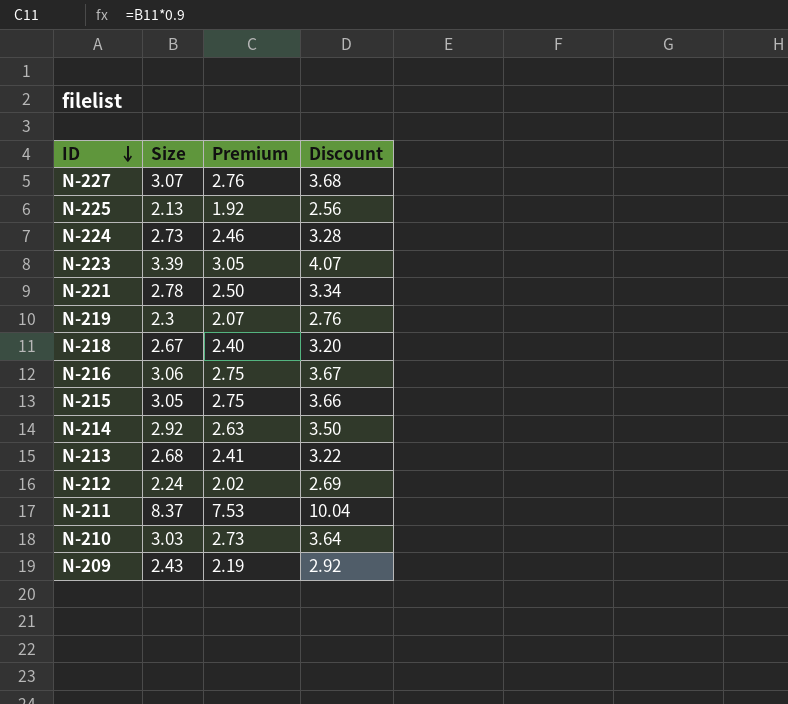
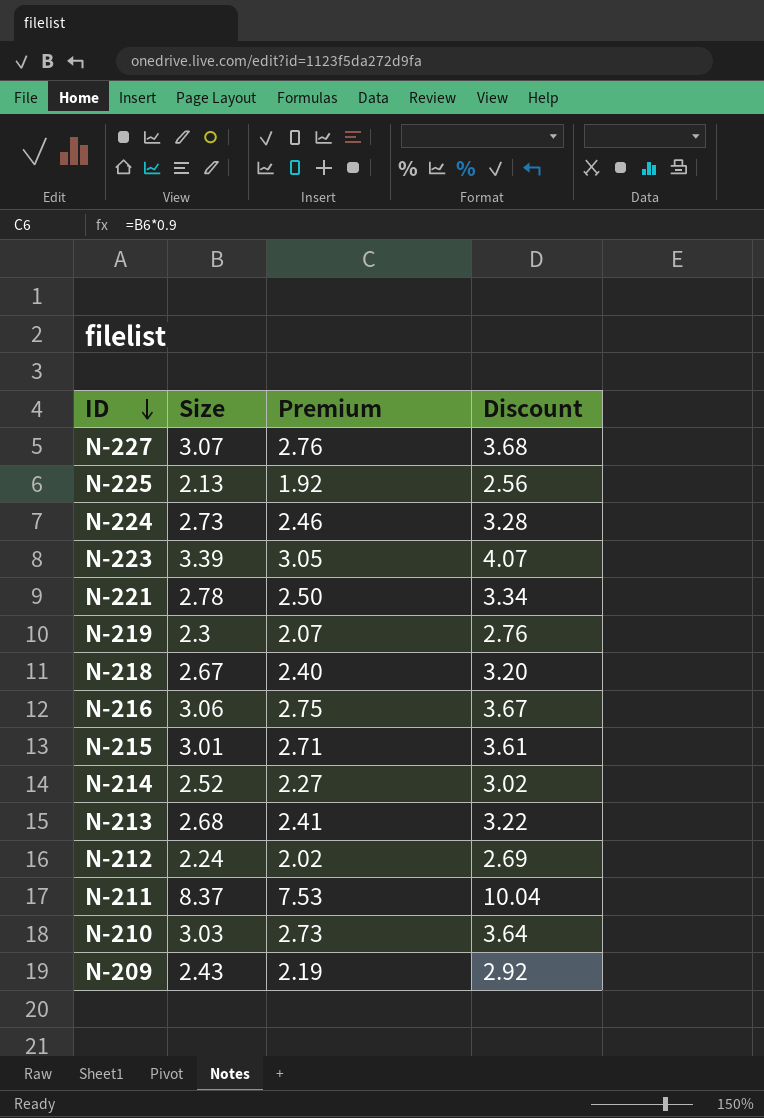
N-215 | Size: 3.05 -> 3.01
N-215 | Premium: 2.75 -> 2.71
N-215 | Discount: 3.66 -> 3.61
N-214 | Size: 2.92 -> 2.52
N-214 | Premium: 2.63 -> 2.27
N-214 | Discount: 3.50 -> 3.02

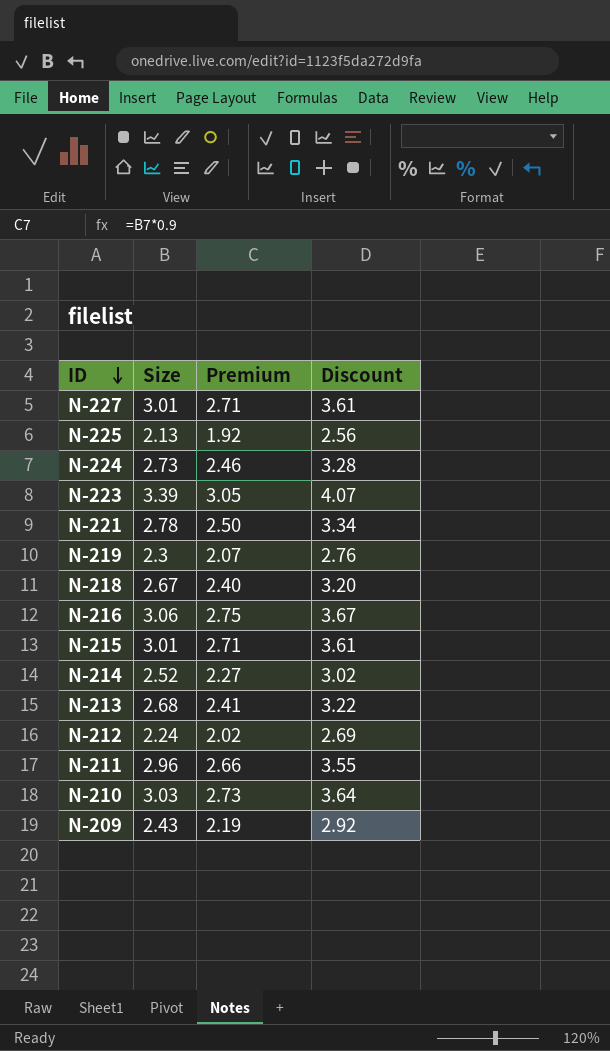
N-227 | Size: 3.07 -> 3.01
N-227 | Premium: 2.76 -> 2.71
N-227 | Discount: 3.68 -> 3.61
N-211 | Size: 8.37 -> 2.96
N-211 | Premium: 7.53 -> 2.66
N-211 | Discount: 10.04 -> 3.55

